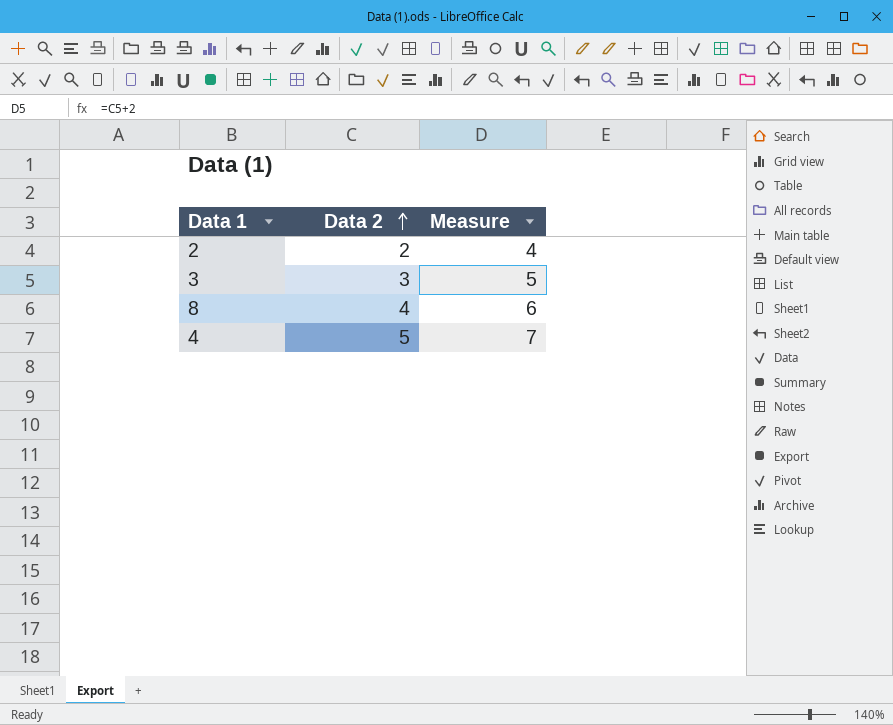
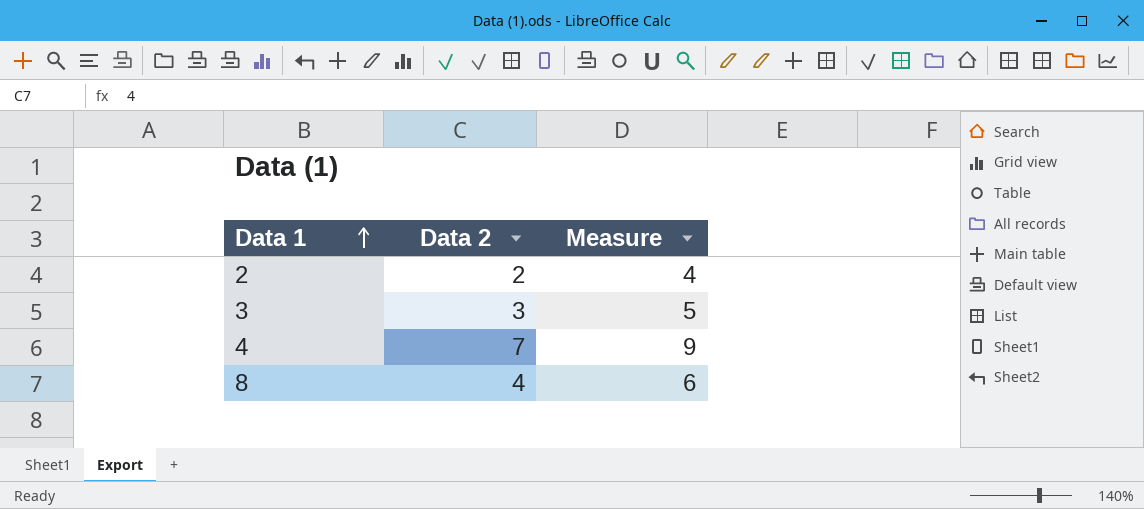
row order: Data 2 ascending -> Data 1 ascending
4 | Data 2: 5 -> 7
4 | Measure: 7 -> 9

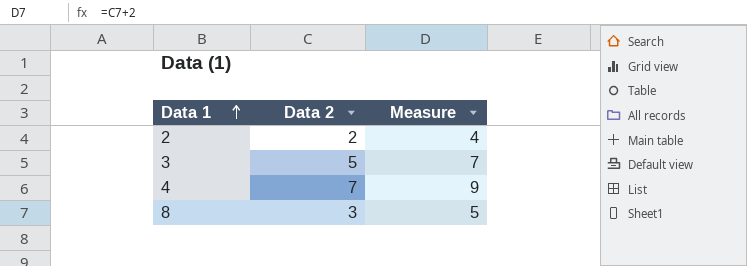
3 | Data 2: 3 -> 5
3 | Measure: 5 -> 7
8 | Data 2: 4 -> 3
8 | Measure: 6 -> 5

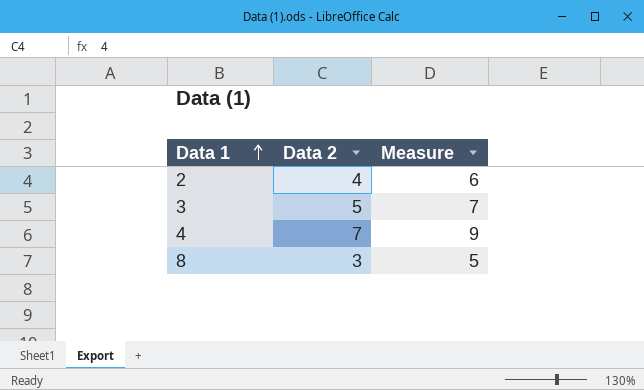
2 | Data 2: 2 -> 4
2 | Measure: 4 -> 6

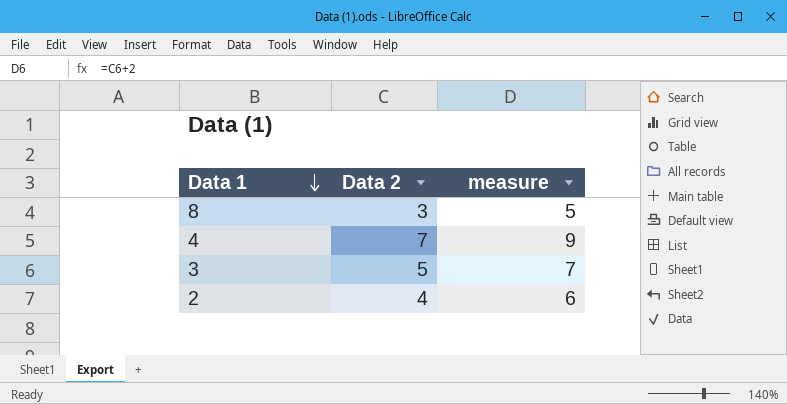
row order: Data 1 ascending -> Data 1 descending
column name: Measure -> measure

